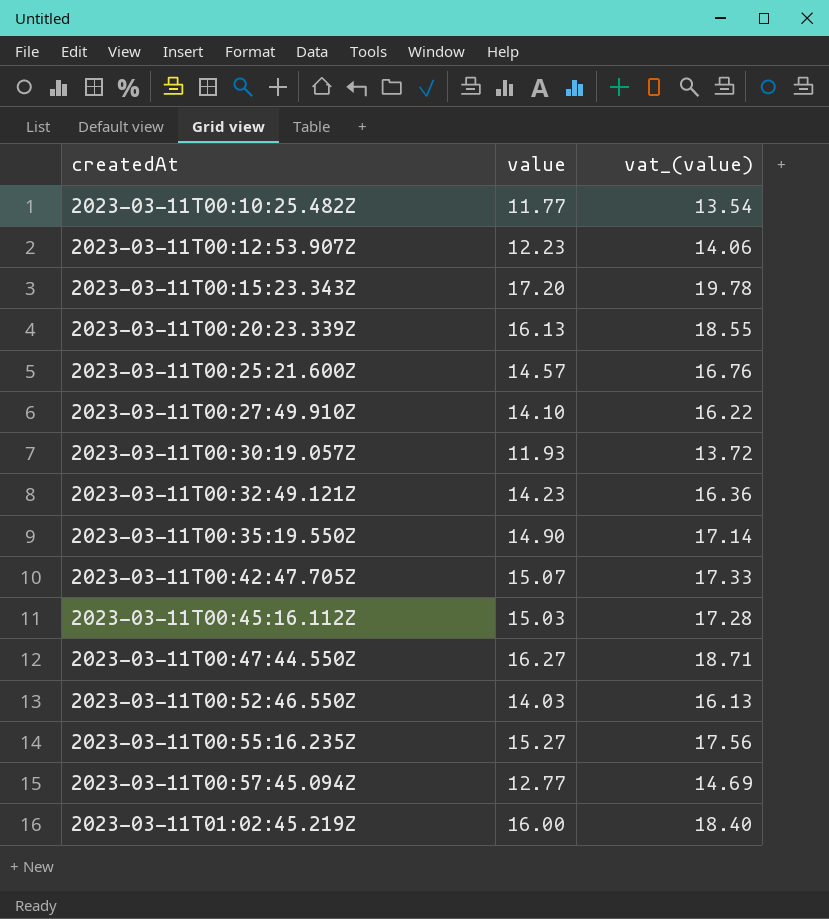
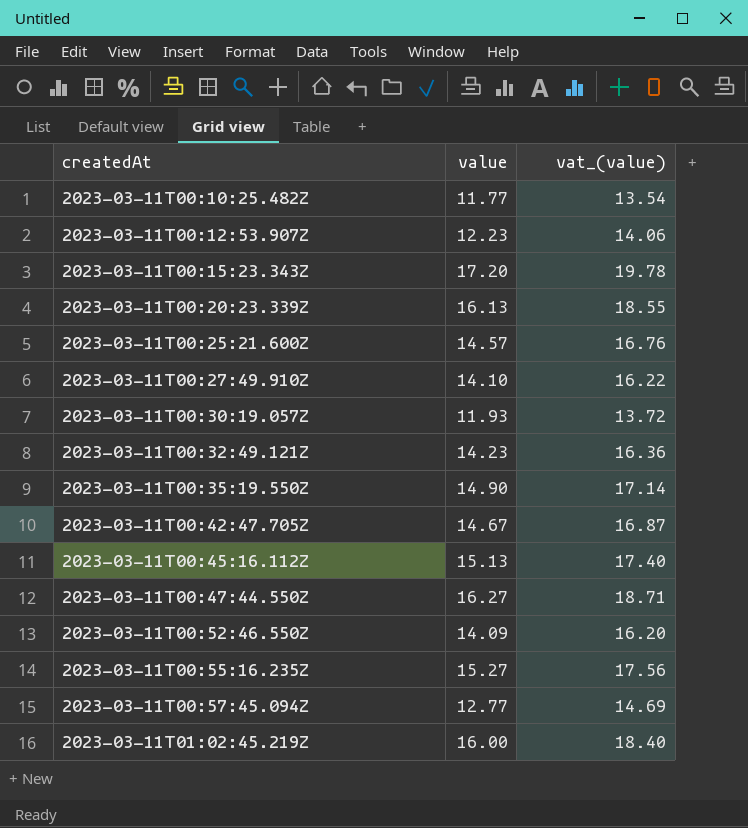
2023-03-11T00:42:47.705Z | value: 15.07 -> 14.67
2023-03-11T00:42:47.705Z | vat_(value): 17.33 -> 16.87
2023-03-11T00:45:16.112Z | value: 15.03 -> 15.13
2023-03-11T00:45:16.112Z | vat_(value): 17.28 -> 17.40
2023-03-11T00:52:46.550Z | value: 14.03 -> 14.09
2023-03-11T00:52:46.550Z | vat_(value): 16.13 -> 16.20

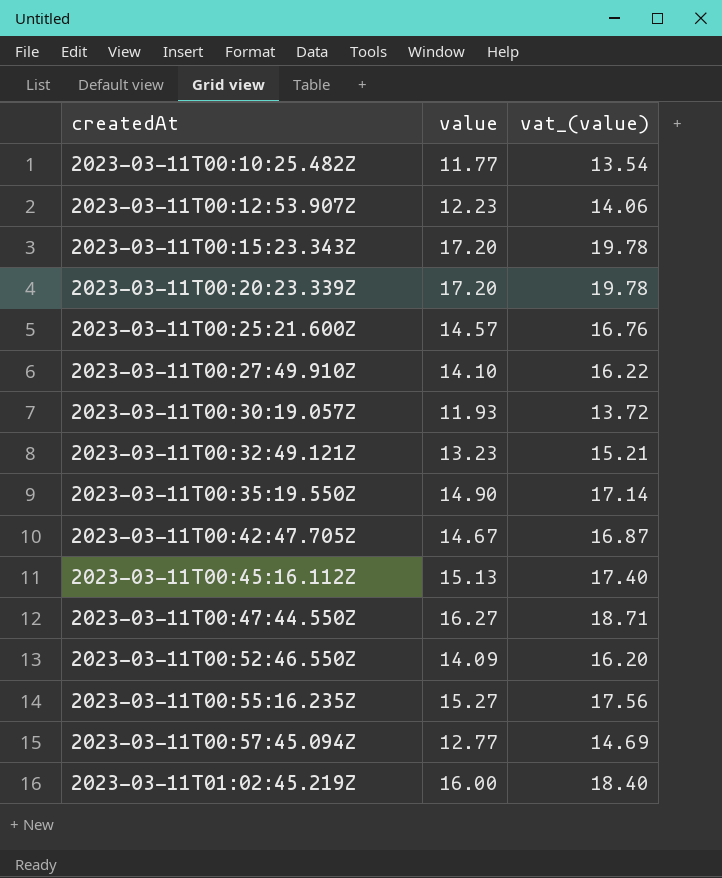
2023-03-11T00:20:23.339Z | value: 16.13 -> 17.20
2023-03-11T00:20:23.339Z | vat_(value): 18.55 -> 19.78
2023-03-11T00:32:49.121Z | value: 14.23 -> 13.23
2023-03-11T00:32:49.121Z | vat_(value): 16.36 -> 15.21

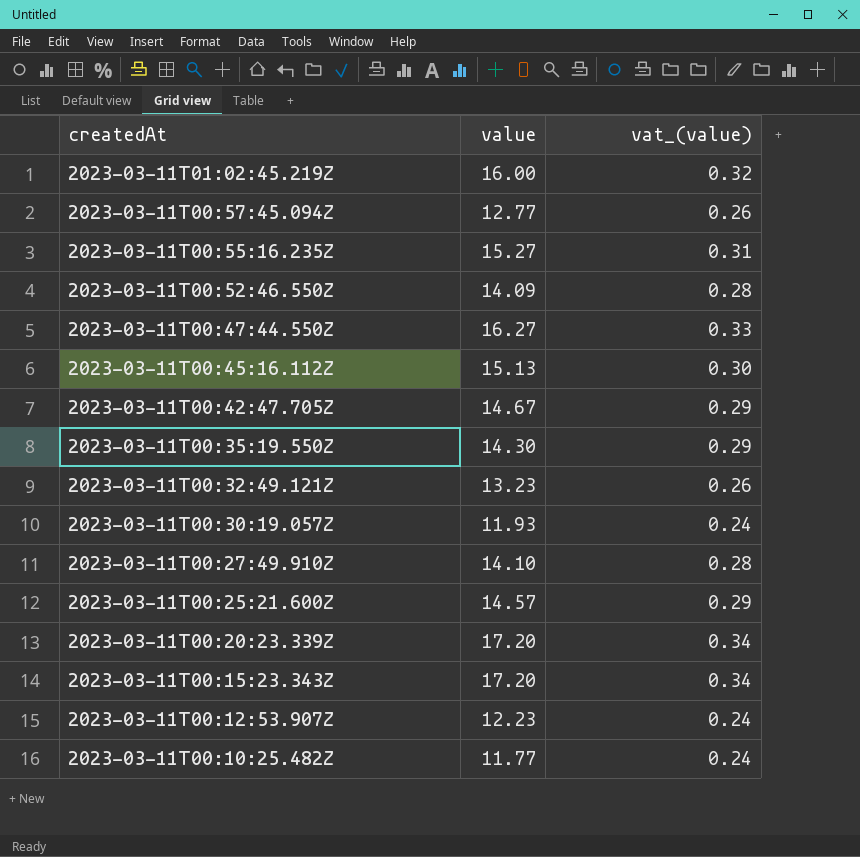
row order: createdAt ascending -> createdAt descending
column vat_(value) | formula: [value] * 1.15 -> [value] * 0.02
2023-03-11T00:35:19.550Z | value: 14.90 -> 14.30

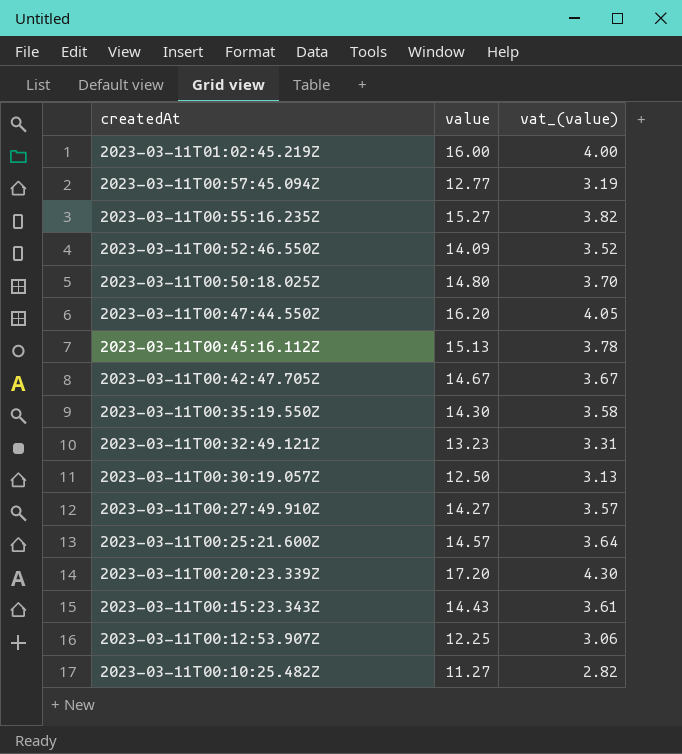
column vat_(value) | formula: [value] * 0.02 -> [value] * 0.25
row 2023-03-11T00:50:18.025Z: none -> 14.80 | 3.70
2023-03-11T00:47:44.550Z | value: 16.27 -> 16.20
2023-03-11T00:30:19.057Z | value: 11.93 -> 12.50
2023-03-11T00:27:49.910Z | value: 14.10 -> 14.27
2023-03-11T00:15:23.343Z | value: 17.20 -> 14.43
2023-03-11T00:12:53.907Z | value: 12.23 -> 12.25
2023-03-11T00:10:25.482Z | value: 11.77 -> 11.27

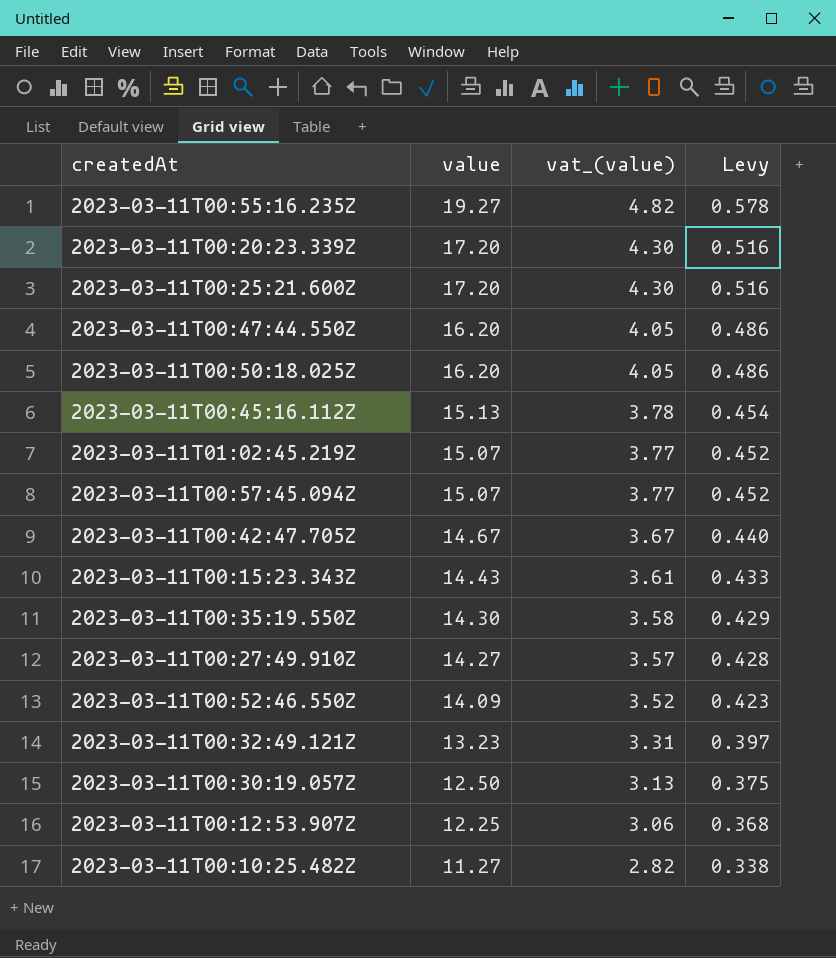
row order: createdAt descending -> value descending
column Levy | formula: none -> [value] * 0.03
2023-03-11T00:55:16.235Z | value: 15.27 -> 19.27
2023-03-11T00:55:16.235Z | vat_(value): 3.82 -> 4.82
2023-03-11T00:25:21.600Z | value: 14.57 -> 17.20
2023-03-11T00:25:21.600Z | vat_(value): 3.64 -> 4.30
2023-03-11T00:50:18.025Z | value: 14.80 -> 16.20
2023-03-11T00:50:18.025Z | vat_(value): 3.70 -> 4.05
2023-03-11T01:02:45.219Z | value: 16.00 -> 15.07
2023-03-11T01:02:45.219Z | vat_(value): 4.00 -> 3.77
2023-03-11T00:57:45.094Z | value: 12.77 -> 15.07
2023-03-11T00:57:45.094Z | vat_(value): 3.19 -> 3.77

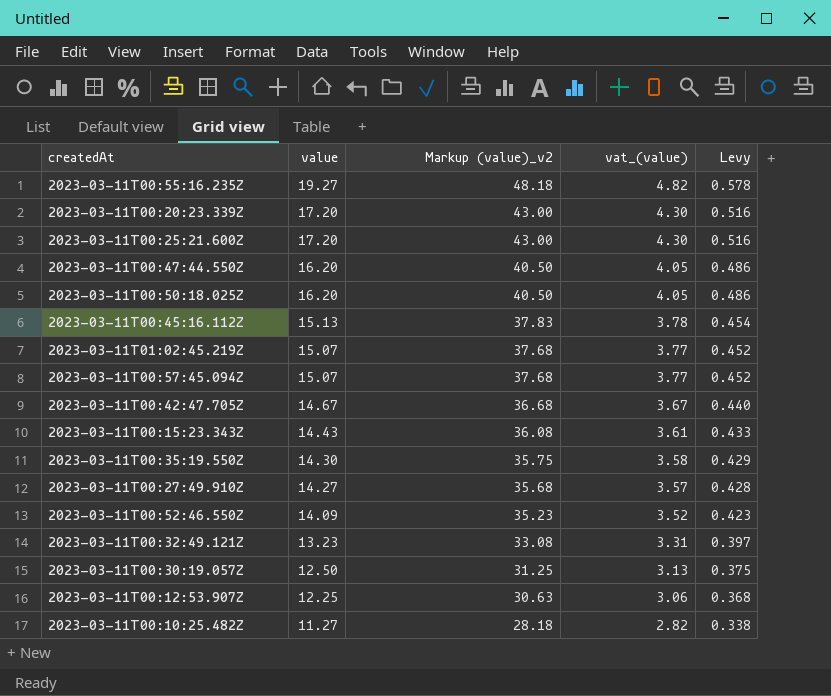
column Markup (value)_v2 | formula: none -> [value] * 2.5

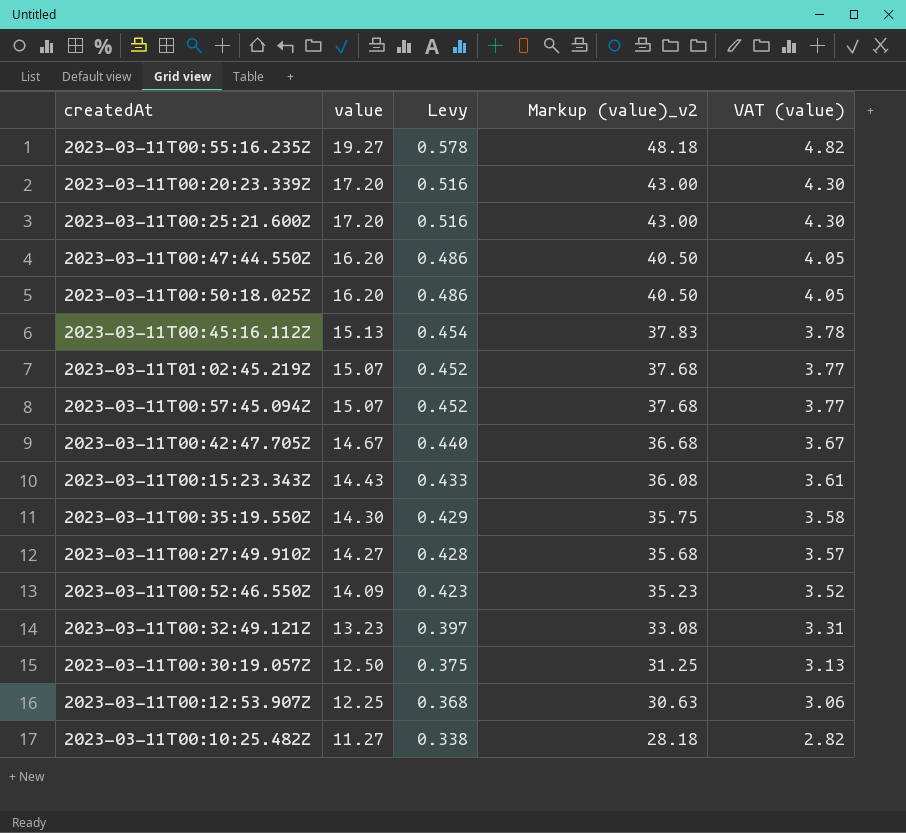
column Levy | position: 5 -> 3
column name: vat_(value) -> VAT (value)

